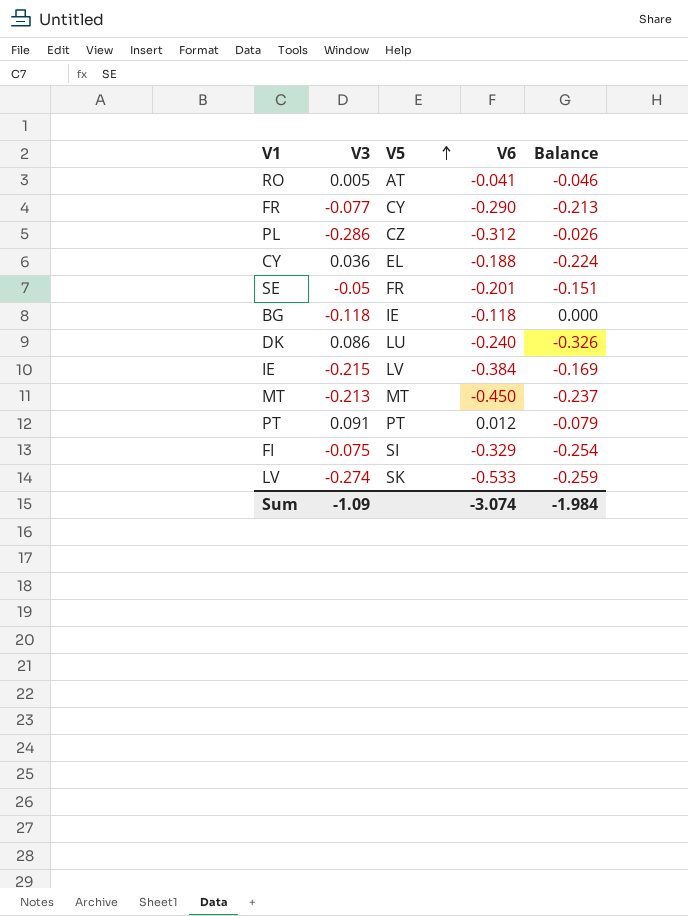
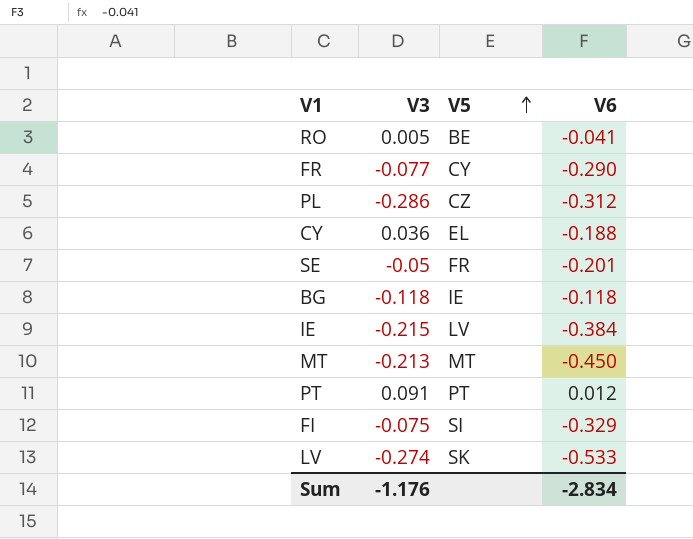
column Balance | formula: [V6] - [V3] -> none
row DK: 0.086 | LU | -0.240 | -0.326 -> none
RO | V5: AT -> BE
Sum | V3: -1.09 -> -1.176
Sum | V6: -3.074 -> -2.834

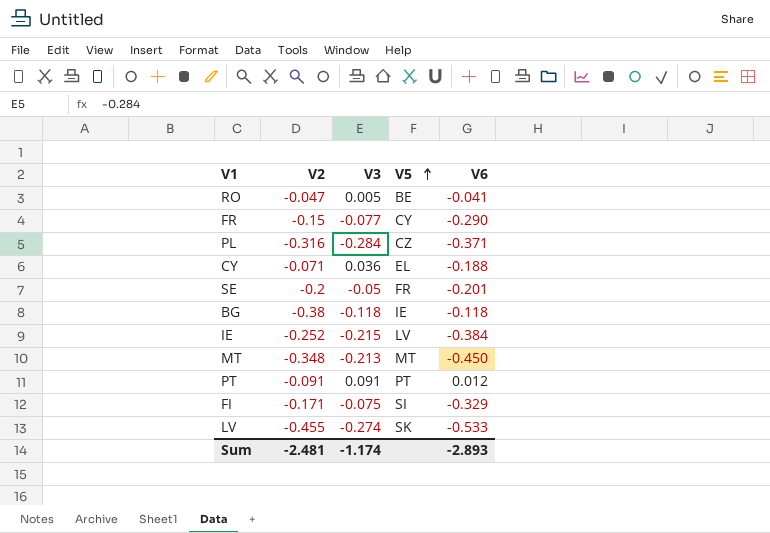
column V2 | position: none -> 2
PL | V3: -0.286 -> -0.284
PL | V6: -0.312 -> -0.371
Sum | V3: -1.176 -> -1.174
Sum | V6: -2.834 -> -2.893

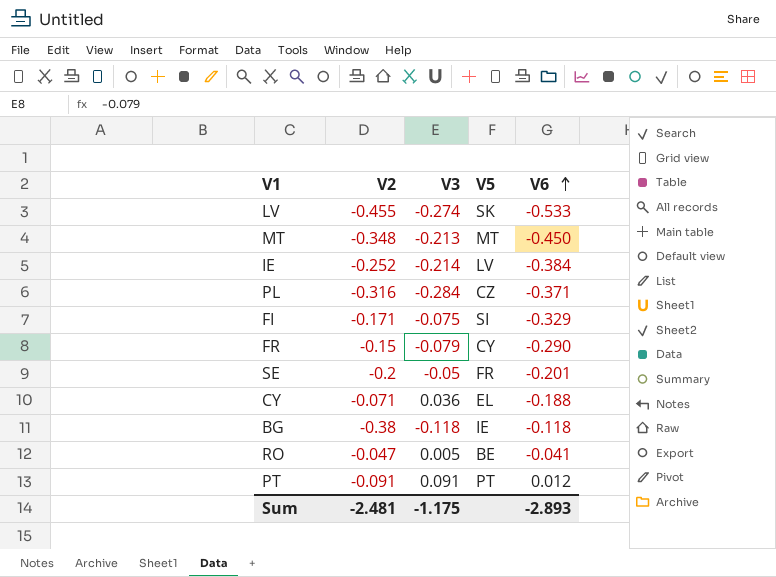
row order: V5 ascending -> V6 ascending
IE | V3: -0.215 -> -0.214
FR | V3: -0.077 -> -0.079
Sum | V3: -1.174 -> -1.175

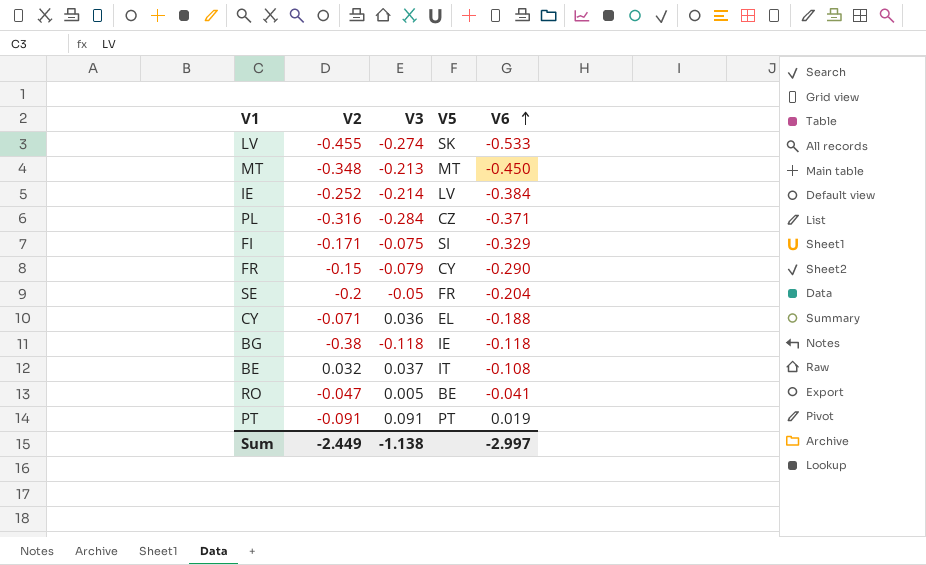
SE | V6: -0.201 -> -0.204
row BE: none -> 0.032 | 0.037 | IT | -0.108
PT | V6: 0.012 -> 0.019
Sum | V2: -2.481 -> -2.449
Sum | V3: -1.175 -> -1.138
Sum | V6: -2.893 -> -2.997

